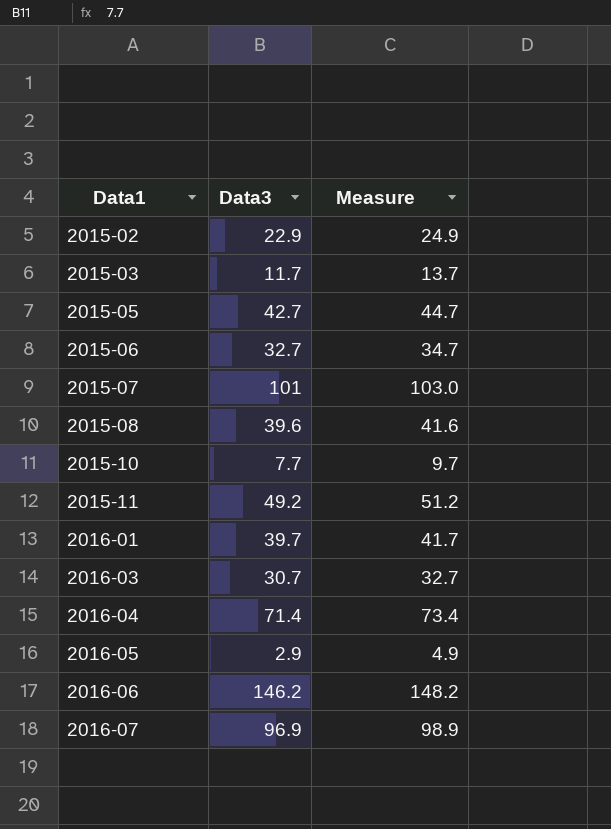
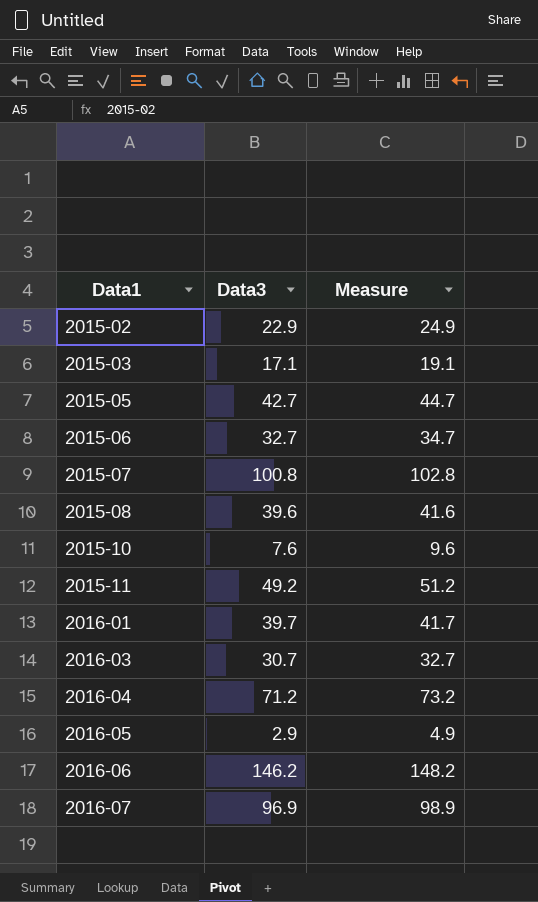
2015-03 | Data3: 11.7 -> 17.1
2015-03 | Measure: 13.7 -> 19.1
2015-07 | Data3: 101 -> 100.8
2015-07 | Measure: 103.0 -> 102.8
2015-10 | Data3: 7.7 -> 7.6
2015-10 | Measure: 9.7 -> 9.6
2016-04 | Data3: 71.4 -> 71.2
2016-04 | Measure: 73.4 -> 73.2

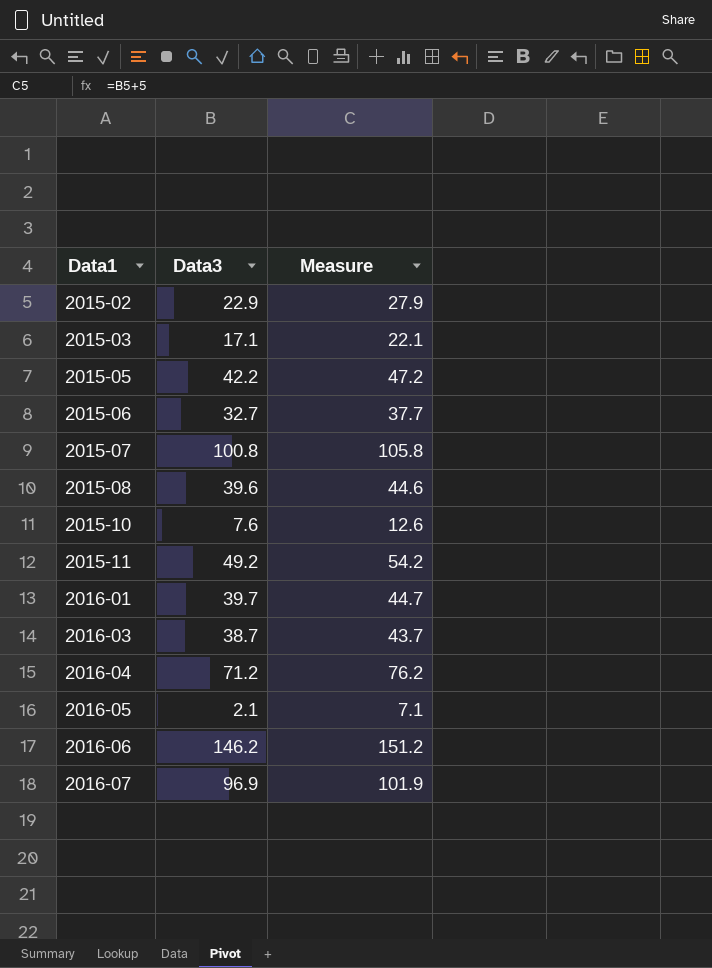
column Measure | formula: [Data3] + 2 -> [Data3] + 5
2015-05 | Data3: 42.7 -> 42.2
2016-03 | Data3: 30.7 -> 38.7
2016-05 | Data3: 2.9 -> 2.1

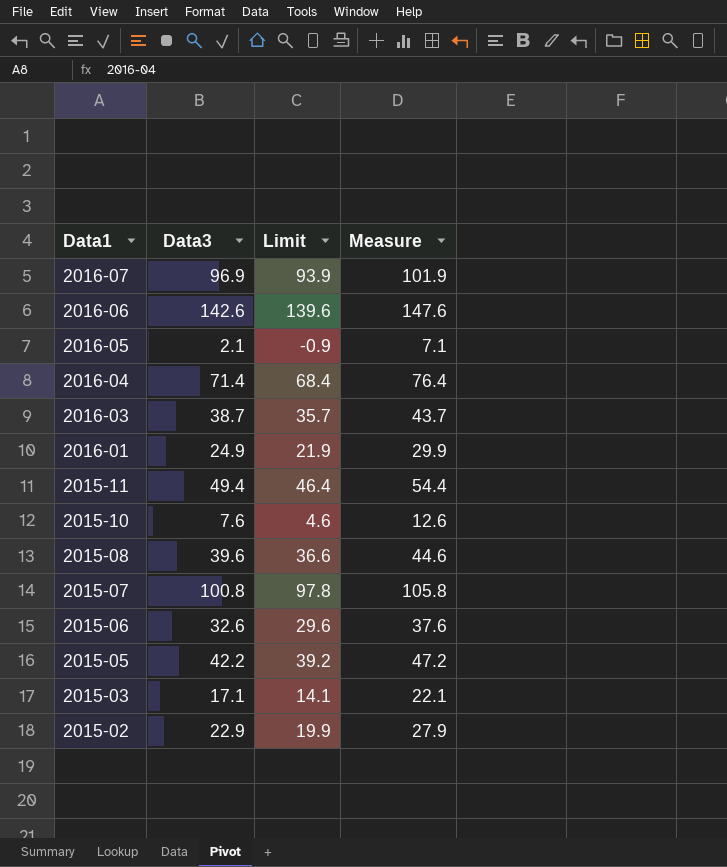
row order: Data1 ascending -> Data1 descending
column Limit | formula: none -> [Data3] - 3
2016-06 | Data3: 146.2 -> 142.6
2016-06 | Measure: 151.2 -> 147.6
2016-04 | Data3: 71.2 -> 71.4
2016-04 | Measure: 76.2 -> 76.4
2016-01 | Data3: 39.7 -> 24.9
2016-01 | Measure: 44.7 -> 29.9
2015-11 | Data3: 49.2 -> 49.4
2015-11 | Measure: 54.2 -> 54.4
2015-06 | Data3: 32.7 -> 32.6
2015-06 | Measure: 37.7 -> 37.6

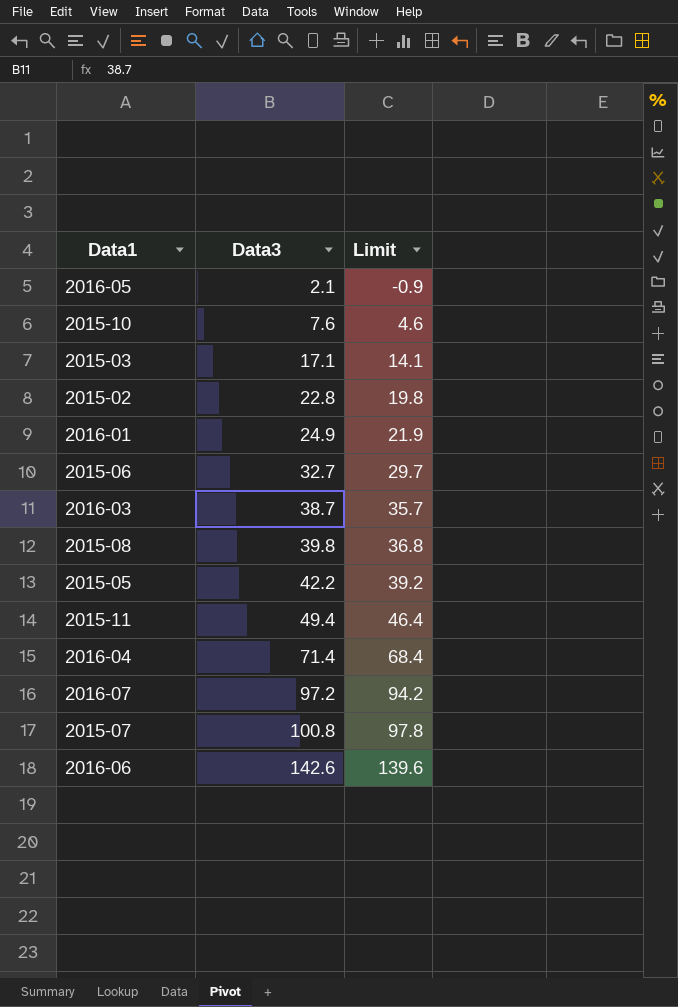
row order: Data1 descending -> Data3 ascending
column Measure | formula: [Data3] + 5 -> none
2015-02 | Data3: 22.9 -> 22.8
2015-02 | Limit: 19.9 -> 19.8
2015-06 | Data3: 32.6 -> 32.7
2015-06 | Limit: 29.6 -> 29.7
2015-08 | Data3: 39.6 -> 39.8
2015-08 | Limit: 36.6 -> 36.8
2016-07 | Data3: 96.9 -> 97.2
2016-07 | Limit: 93.9 -> 94.2

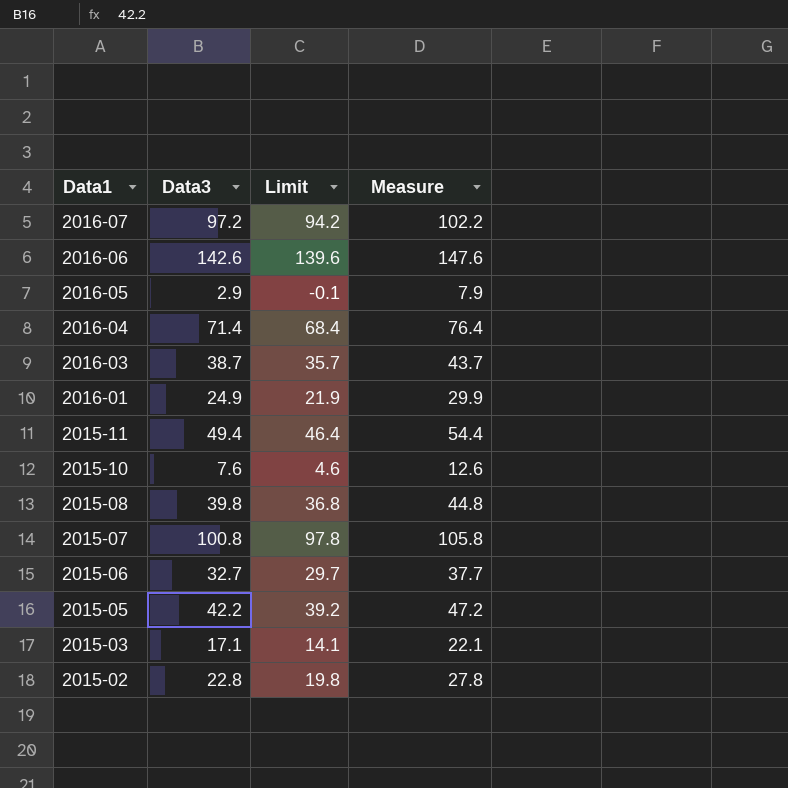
row order: Data3 ascending -> Data1 descending
column Measure | formula: none -> [Data3] + 5
2016-05 | Data3: 2.1 -> 2.9
2016-05 | Limit: -0.9 -> -0.1

